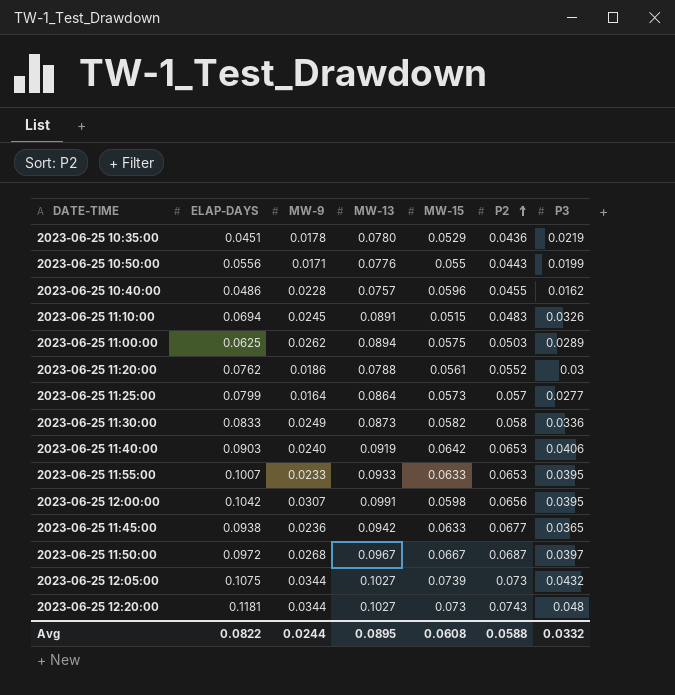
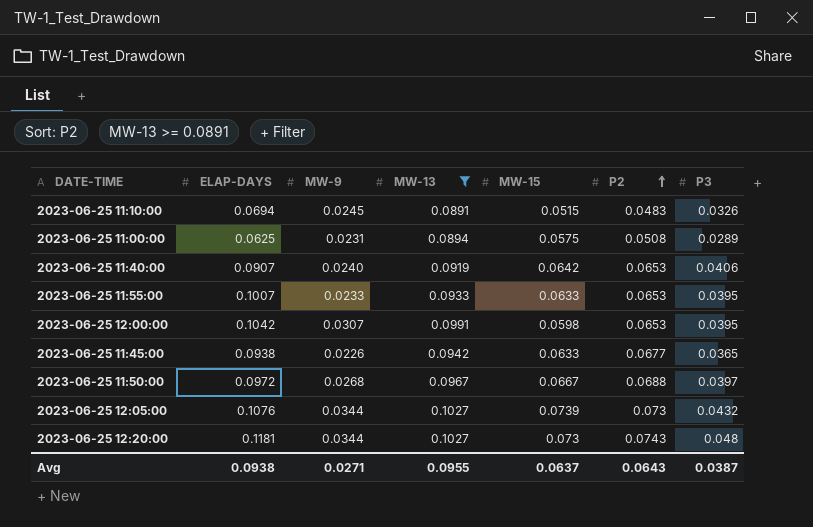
filter: none -> MW-13 >= 0.0891
2023-06-25 11:00:00 | MW-9: 0.0262 -> 0.0231
2023-06-25 11:00:00 | P2: 0.0503 -> 0.0508
2023-06-25 11:40:00 | ELAP-DAYS: 0.0903 -> 0.0907
2023-06-25 12:00:00 | P2: 0.0656 -> 0.0653
2023-06-25 11:45:00 | MW-9: 0.0236 -> 0.0226
2023-06-25 11:50:00 | P2: 0.0687 -> 0.0688
2023-06-25 12:05:00 | ELAP-DAYS: 0.1075 -> 0.1076
Avg | ELAP-DAYS: 0.0822 -> 0.0938
Avg | MW-9: 0.0244 -> 0.0271
Avg | MW-13: 0.0895 -> 0.0955
Avg | MW-15: 0.0608 -> 0.0637
Avg | P2: 0.0588 -> 0.0643
Avg | P3: 0.0332 -> 0.0387

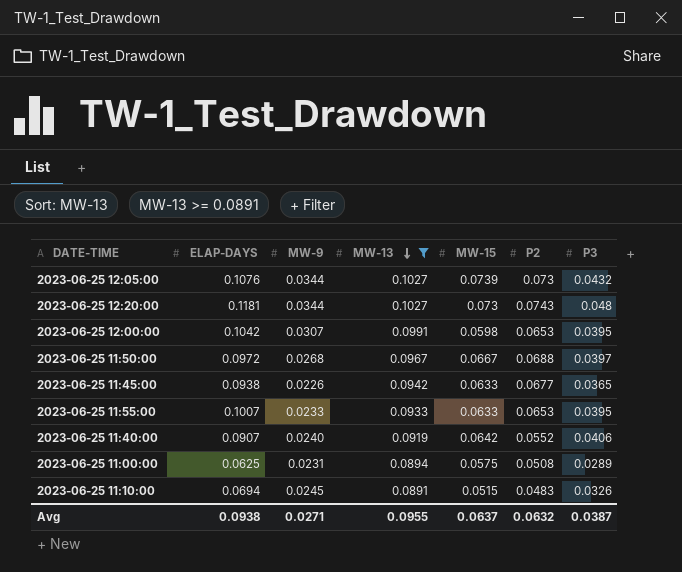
row order: P2 ascending -> MW-13 descending
2023-06-25 11:40:00 | P2: 0.0653 -> 0.0552
Avg | P2: 0.0643 -> 0.0632

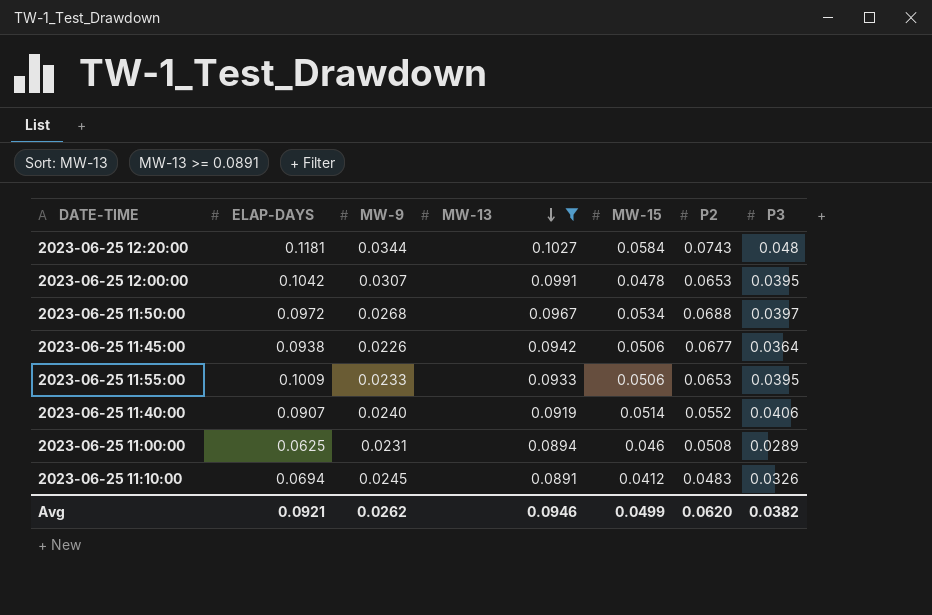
row 2023-06-25 12:05:00: 0.1076 | 0.0344 | 0.1027 | 0.0739 | 0.073 | 0.0432 -> none
2023-06-25 12:20:00 | MW-15: 0.073 -> 0.0584
2023-06-25 12:00:00 | MW-15: 0.0598 -> 0.0478
2023-06-25 11:50:00 | MW-15: 0.0667 -> 0.0534
2023-06-25 11:45:00 | MW-15: 0.0633 -> 0.0506
2023-06-25 11:45:00 | P3: 0.0365 -> 0.0364
2023-06-25 11:55:00 | ELAP-DAYS: 0.1007 -> 0.1009
2023-06-25 11:55:00 | MW-15: 0.0633 -> 0.0506
2023-06-25 11:40:00 | MW-15: 0.0642 -> 0.0514
2023-06-25 11:00:00 | MW-15: 0.0575 -> 0.046
2023-06-25 11:10:00 | MW-15: 0.0515 -> 0.0412
Avg | ELAP-DAYS: 0.0938 -> 0.0921
Avg | MW-9: 0.0271 -> 0.0262
Avg | MW-13: 0.0955 -> 0.0946
Avg | MW-15: 0.0637 -> 0.0499
Avg | P2: 0.0632 -> 0.0620
Avg | P3: 0.0387 -> 0.0382

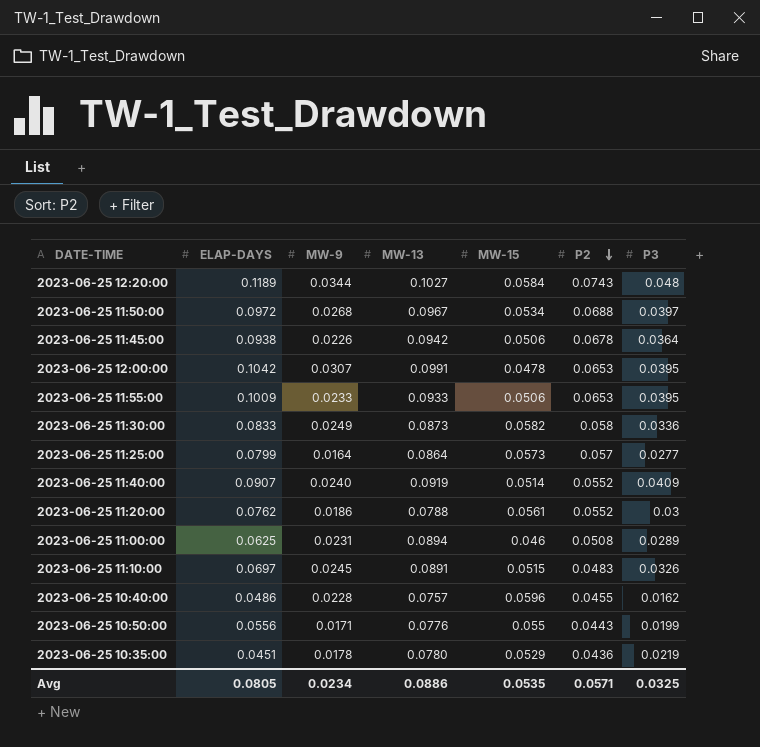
filter: MW-13 >= 0.0891 -> none
row order: MW-13 descending -> P2 descending
2023-06-25 12:20:00 | ELAP-DAYS: 0.1181 -> 0.1189
2023-06-25 11:45:00 | P2: 0.0677 -> 0.0678
2023-06-25 11:40:00 | P3: 0.0406 -> 0.0409
2023-06-25 11:10:00 | ELAP-DAYS: 0.0694 -> 0.0697
2023-06-25 11:10:00 | MW-15: 0.0412 -> 0.0515
Avg | ELAP-DAYS: 0.0921 -> 0.0805
Avg | MW-9: 0.0262 -> 0.0234
Avg | MW-13: 0.0946 -> 0.0886
Avg | MW-15: 0.0499 -> 0.0535
Avg | P2: 0.0620 -> 0.0571
Avg | P3: 0.0382 -> 0.0325

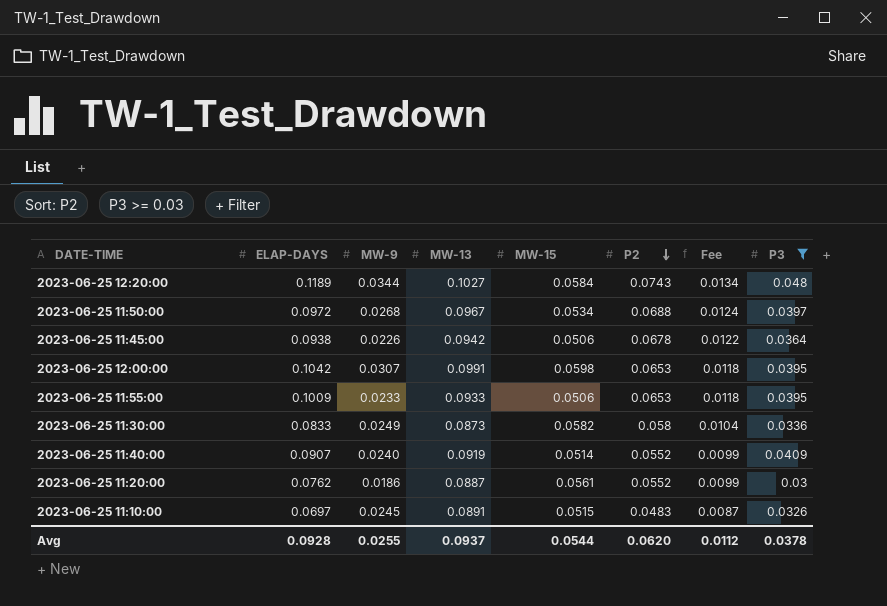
filter: none -> P3 >= 0.03
column Fee | formula: none -> [P2] * 0.18
2023-06-25 12:00:00 | MW-15: 0.0478 -> 0.0598
2023-06-25 11:20:00 | MW-13: 0.0788 -> 0.0887
Avg | ELAP-DAYS: 0.0805 -> 0.0928
Avg | MW-9: 0.0234 -> 0.0255
Avg | MW-13: 0.0886 -> 0.0937
Avg | MW-15: 0.0535 -> 0.0544
Avg | P2: 0.0571 -> 0.0620
Avg | P3: 0.0325 -> 0.0378

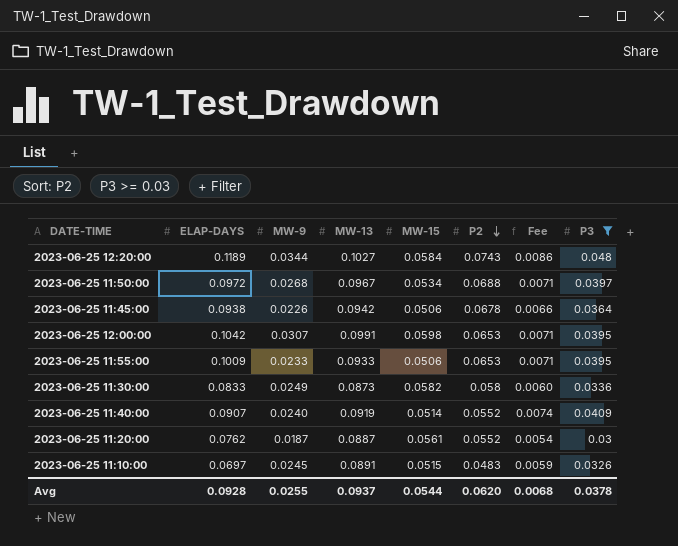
column Fee | formula: [P2] * 0.18 -> [P3] * 0.18
2023-06-25 11:20:00 | MW-9: 0.0186 -> 0.0187
Avg | Fee: 0.0112 -> 0.0068

